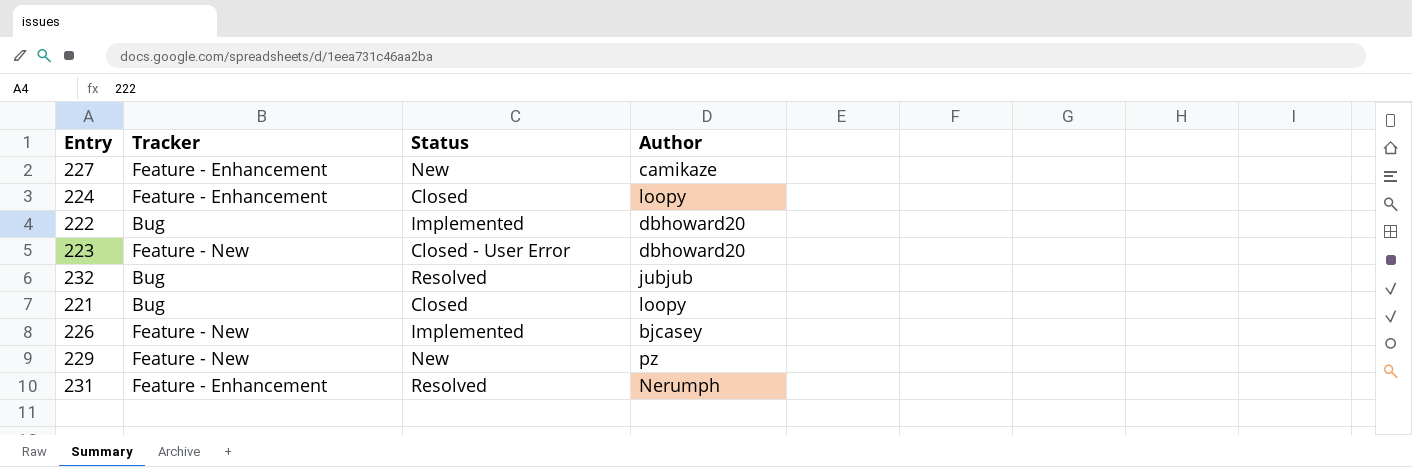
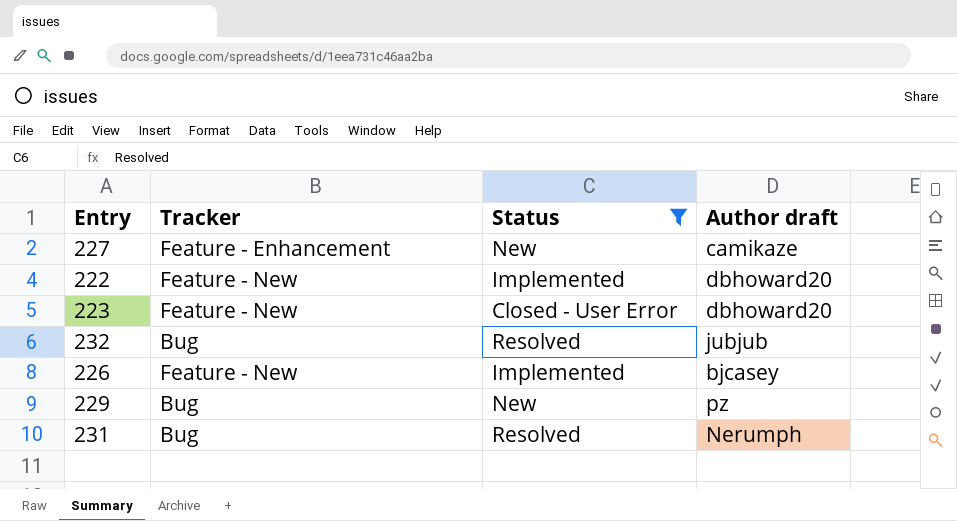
filter: none -> Status != Closed
column name: Author -> Author draft
222 | Tracker: Bug -> Feature - New
229 | Tracker: Feature - New -> Bug
231 | Tracker: Feature - Enhancement -> Bug

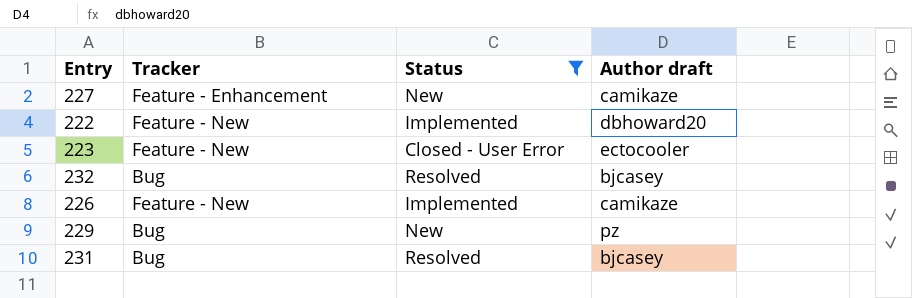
223 | Author draft: dbhoward20 -> ectocooler
232 | Author draft: jubjub -> bjcasey
226 | Author draft: bjcasey -> camikaze
231 | Author draft: Nerumph -> bjcasey

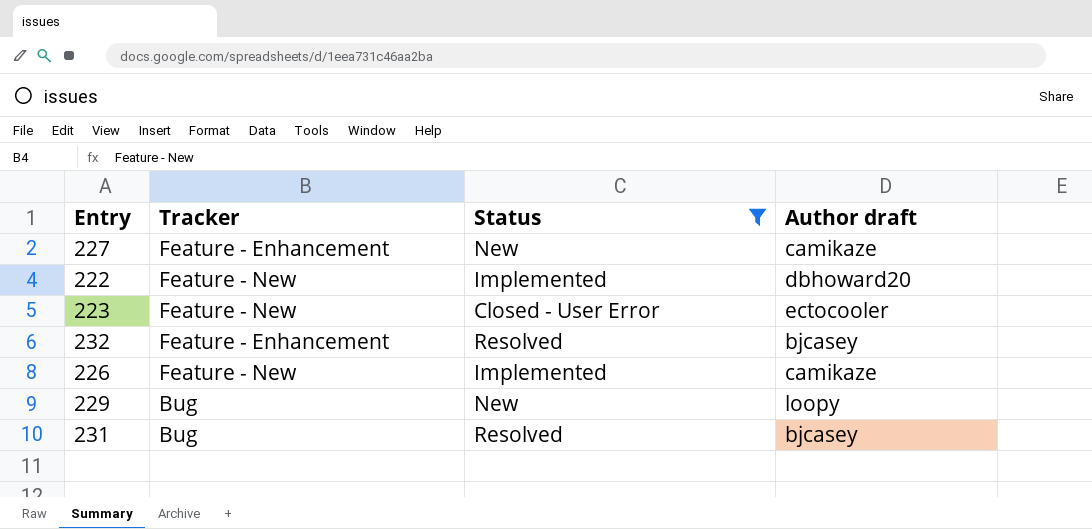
232 | Tracker: Bug -> Feature - Enhancement
229 | Author draft: pz -> loopy

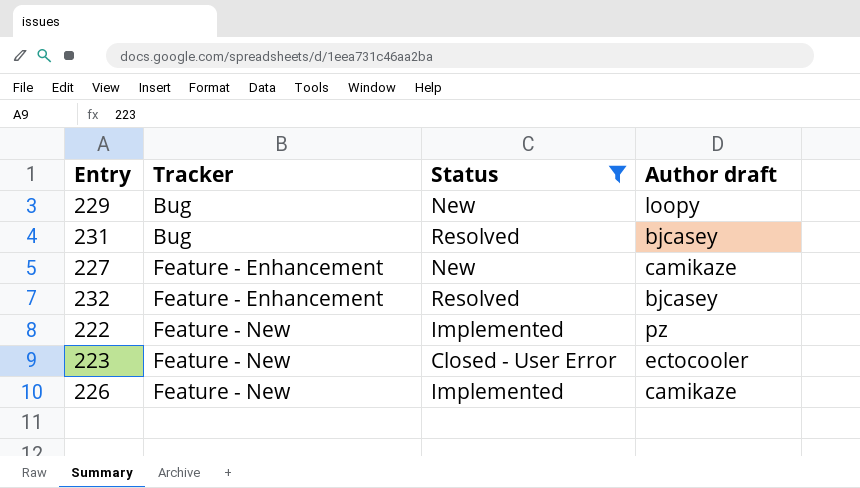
row order: none -> Tracker ascending
222 | Author draft: dbhoward20 -> pz

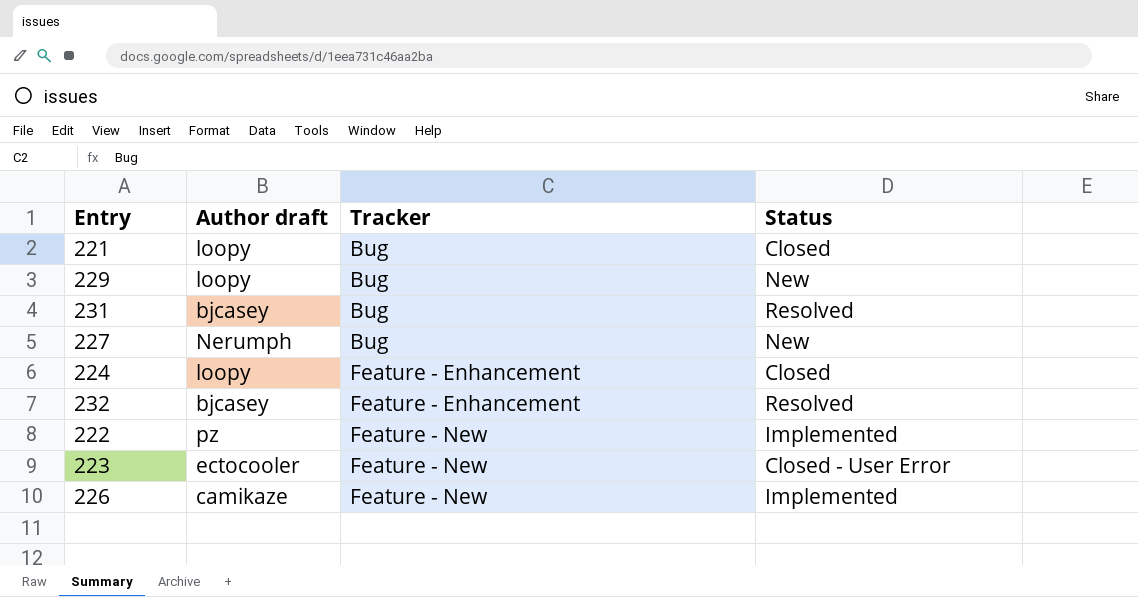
filter: Status != Closed -> none
column Author draft | position: 4 -> 2
227 | Author draft: camikaze -> Nerumph
227 | Tracker: Feature - Enhancement -> Bug

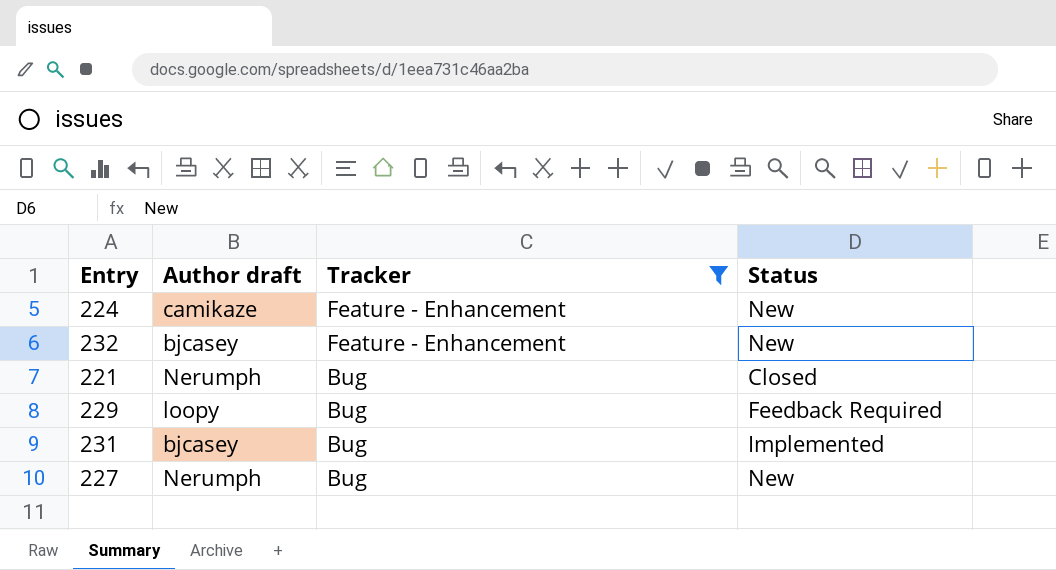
filter: none -> Tracker != Feature - New
row order: Tracker ascending -> Tracker descending
224 | Author draft: loopy -> camikaze
224 | Status: Closed -> New
232 | Status: Resolved -> New
221 | Author draft: loopy -> Nerumph
229 | Status: New -> Feedback Required
231 | Status: Resolved -> Implemented

